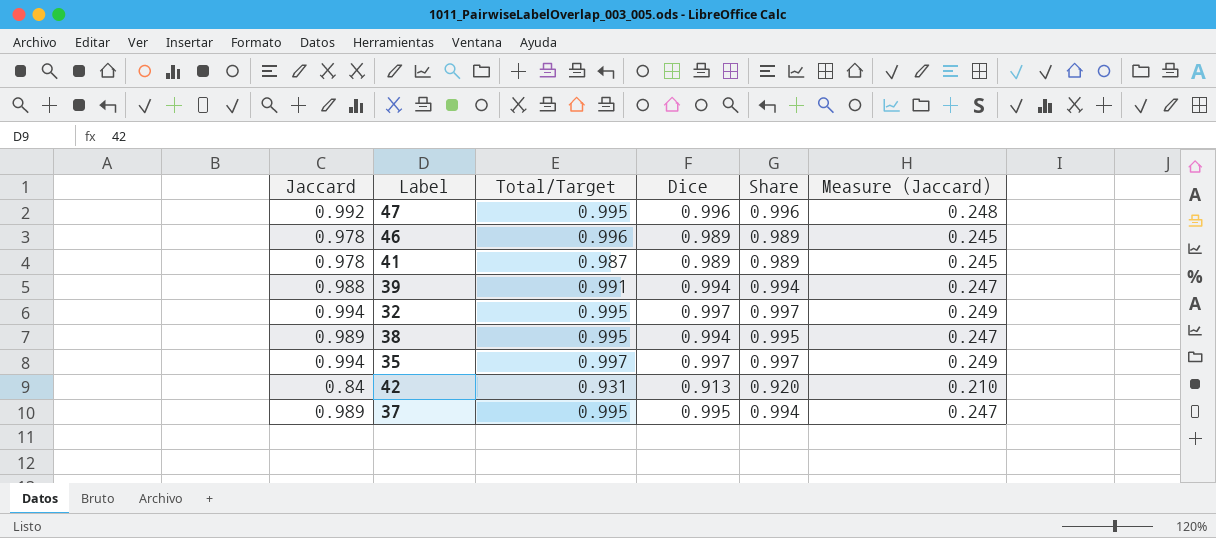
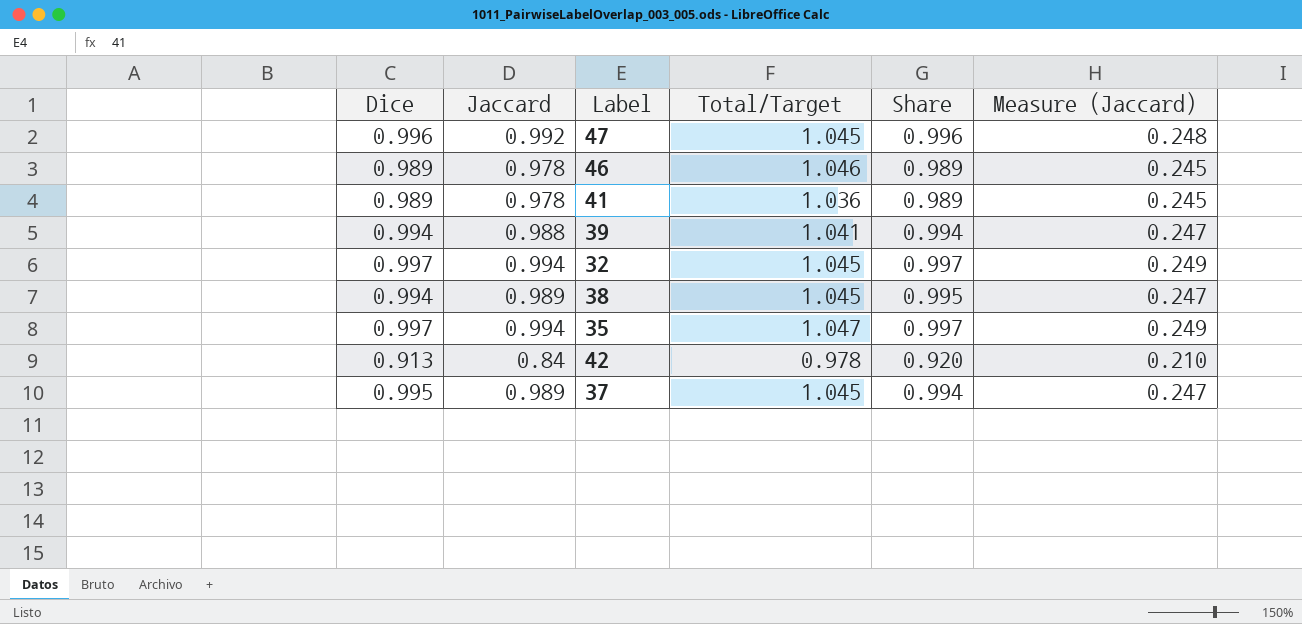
column Dice | position: 4 -> 1
47 | Total/Target: 0.995 -> 1.045
46 | Total/Target: 0.996 -> 1.046
41 | Total/Target: 0.987 -> 1.036
39 | Total/Target: 0.991 -> 1.041
32 | Total/Target: 0.995 -> 1.045
38 | Total/Target: 0.995 -> 1.045
35 | Total/Target: 0.997 -> 1.047
42 | Total/Target: 0.931 -> 0.978
37 | Total/Target: 0.995 -> 1.045

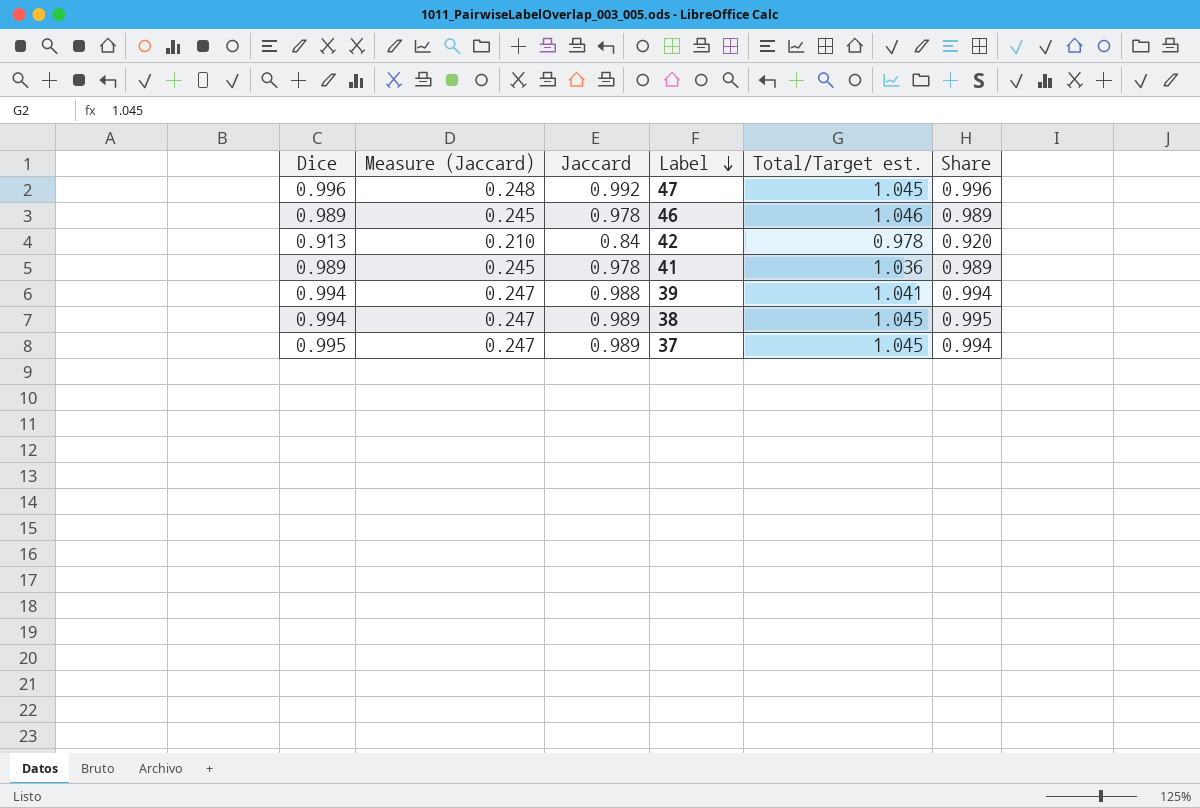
row order: none -> Label descending
column Measure (Jaccard) | position: 6 -> 2
column name: Total/Target -> Total/Target est.
row 32: 0.997 | 0.994 | 1.045 | 0.997 | 0.249 -> none
row 35: 0.997 | 0.994 | 1.047 | 0.997 | 0.249 -> none

